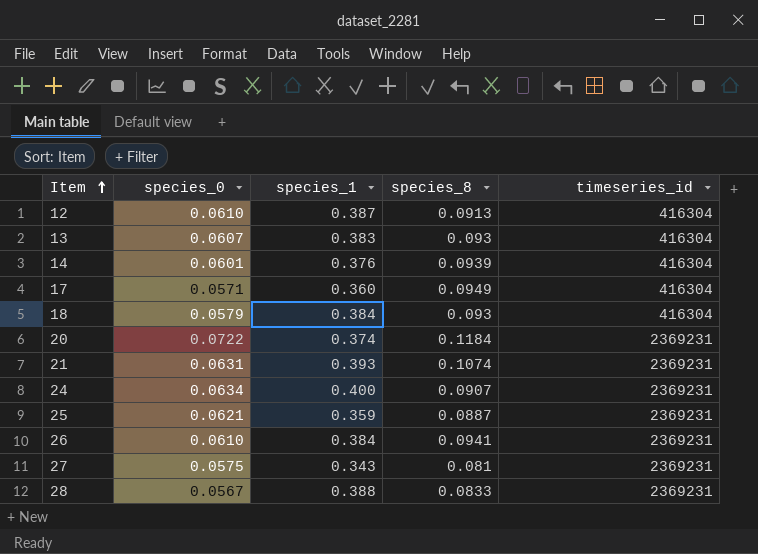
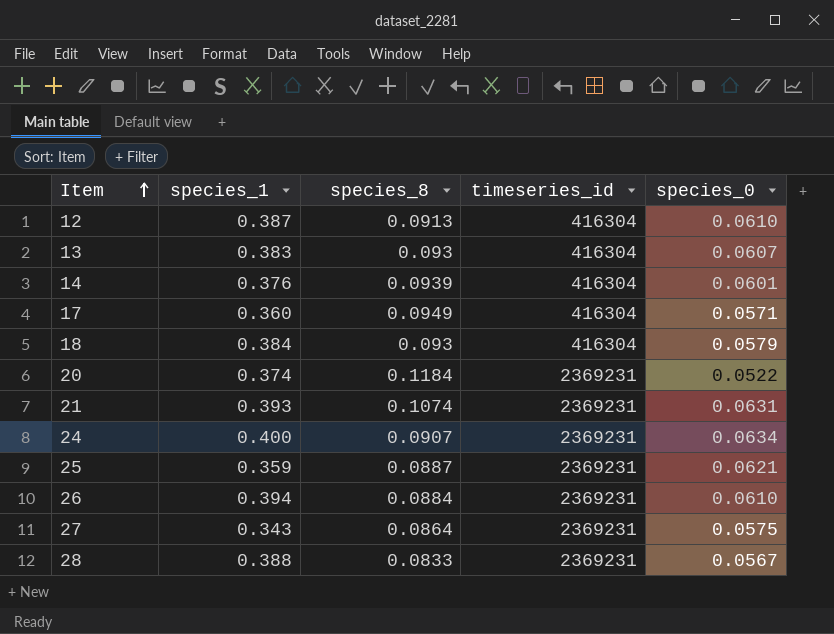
column species_0 | position: 2 -> 5
20 | species_0: 0.0722 -> 0.0522
26 | species_1: 0.384 -> 0.394
26 | species_8: 0.0941 -> 0.0884
27 | species_8: 0.081 -> 0.0864

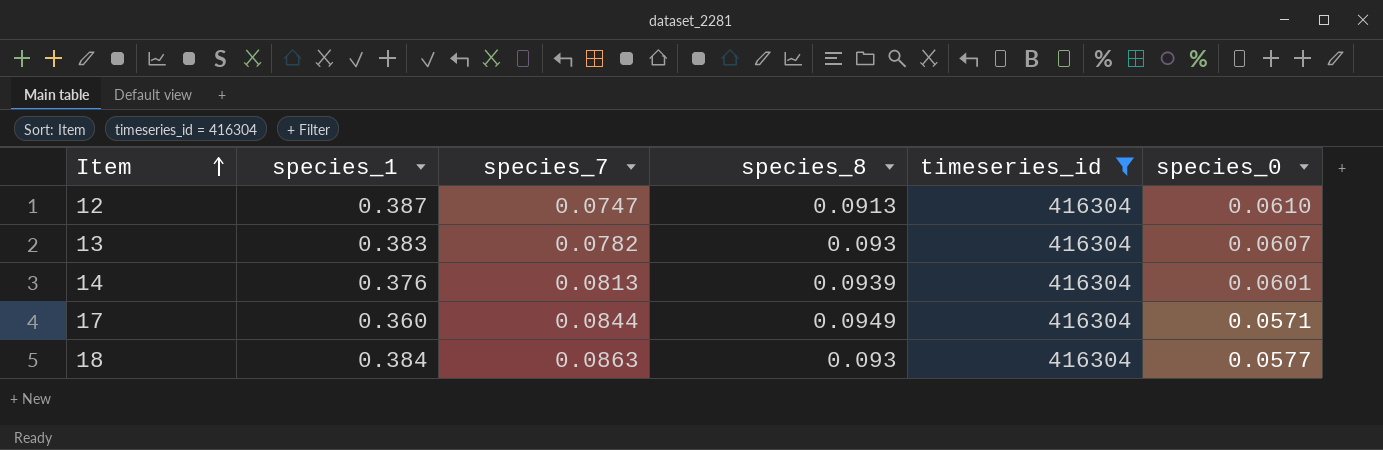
filter: none -> timeseries_id = 416304
column species_7 | position: none -> 3
18 | species_0: 0.0579 -> 0.0577

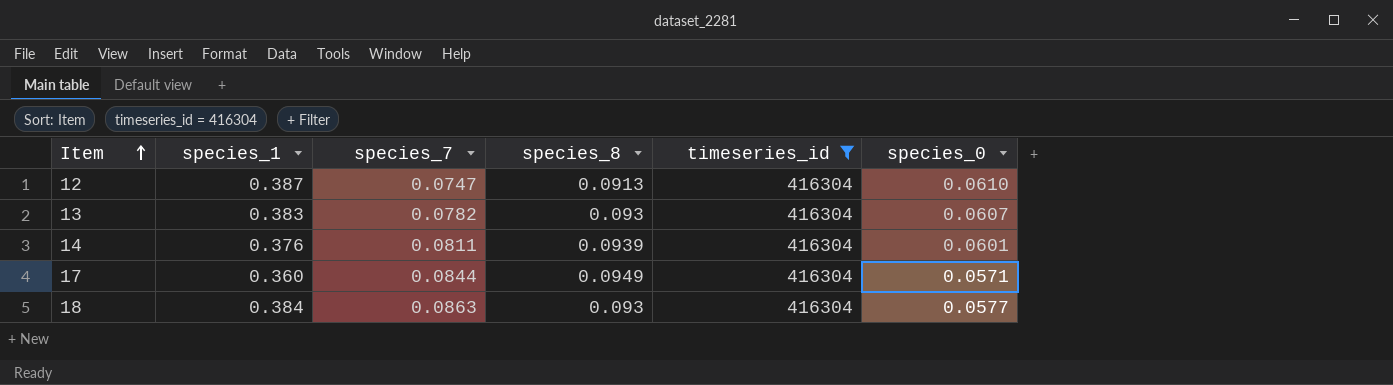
14 | species_7: 0.0813 -> 0.0811

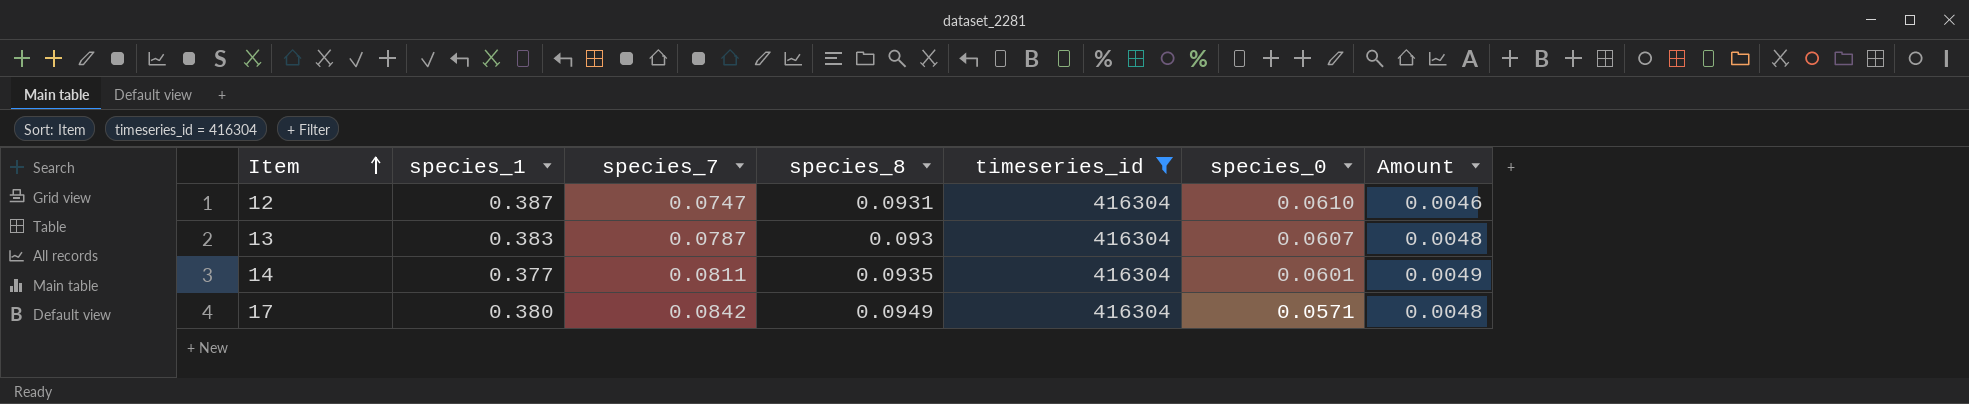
column Amount | formula: none -> [species_7] * [species_0]
row 18: 0.384 | 0.0863 | 0.093 | 416304 | 0.0577 -> none
12 | species_8: 0.0913 -> 0.0931
13 | species_7: 0.0782 -> 0.0787
14 | species_1: 0.376 -> 0.377
14 | species_8: 0.0939 -> 0.0935
17 | species_1: 0.360 -> 0.380
17 | species_7: 0.0844 -> 0.0842

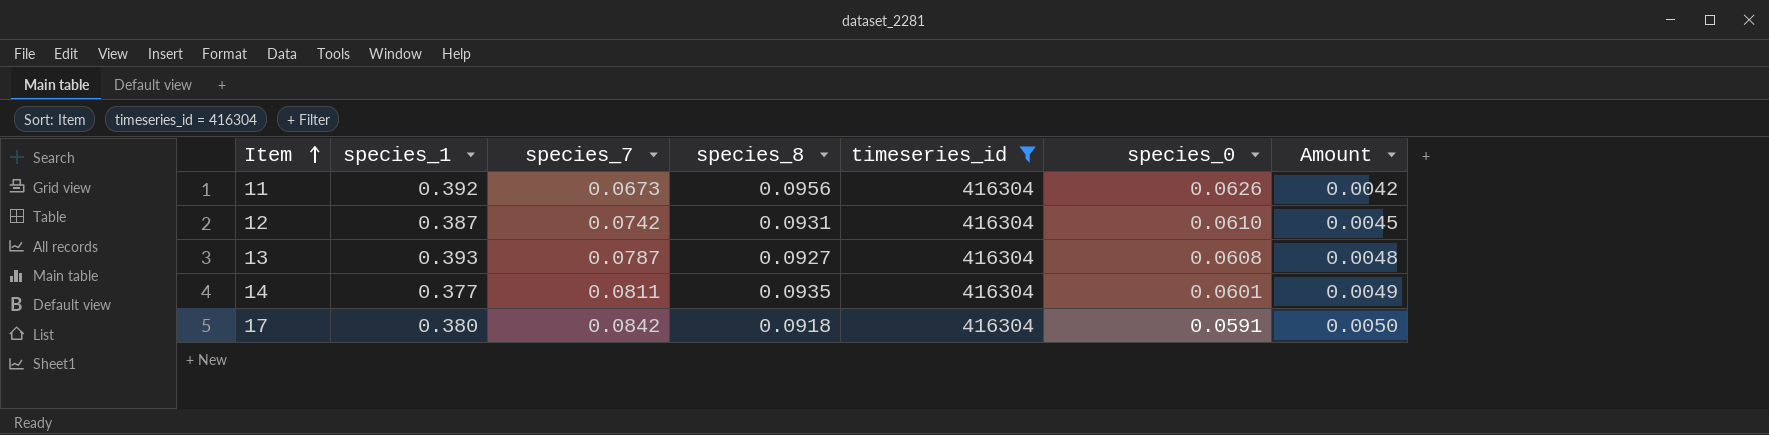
row 11: none -> 0.392 | 0.0673 | 0.0956 | 416304 | 0.0626 | 0.0042
12 | species_7: 0.0747 -> 0.0742
12 | Amount: 0.0046 -> 0.0045
13 | species_1: 0.383 -> 0.393
13 | species_8: 0.093 -> 0.0927
13 | species_0: 0.0607 -> 0.0608
17 | species_8: 0.0949 -> 0.0918
17 | species_0: 0.0571 -> 0.0591
17 | Amount: 0.0048 -> 0.0050

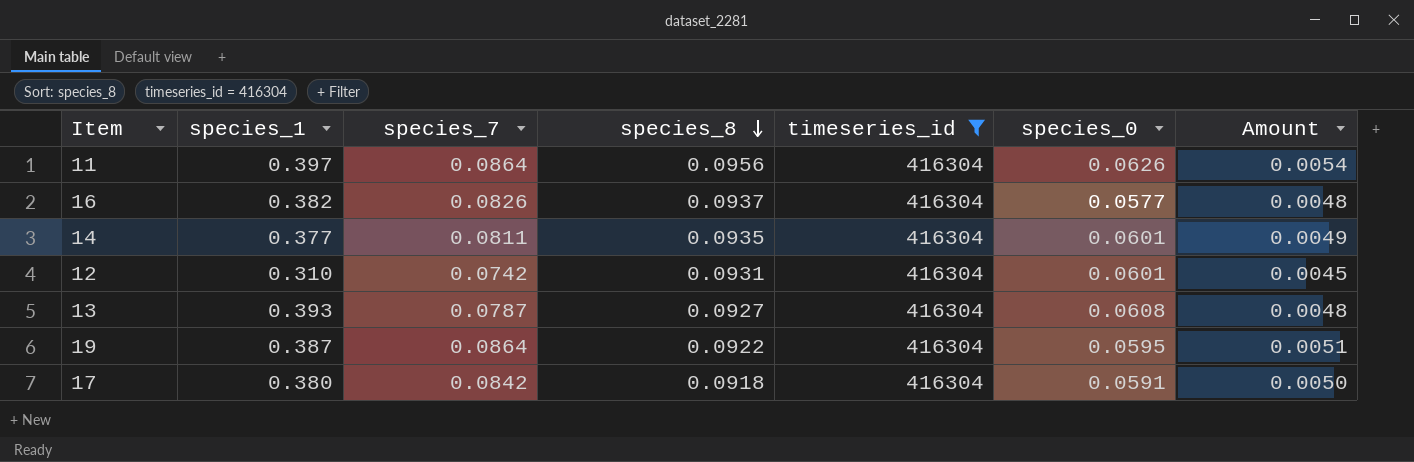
row order: Item ascending -> species_8 descending
11 | species_1: 0.392 -> 0.397
11 | species_7: 0.0673 -> 0.0864
11 | Amount: 0.0042 -> 0.0054
row 16: none -> 0.382 | 0.0826 | 0.0937 | 416304 | 0.0577 | 0.0048
12 | species_1: 0.387 -> 0.310
12 | species_0: 0.0610 -> 0.0601
row 19: none -> 0.387 | 0.0864 | 0.0922 | 416304 | 0.0595 | 0.0051

